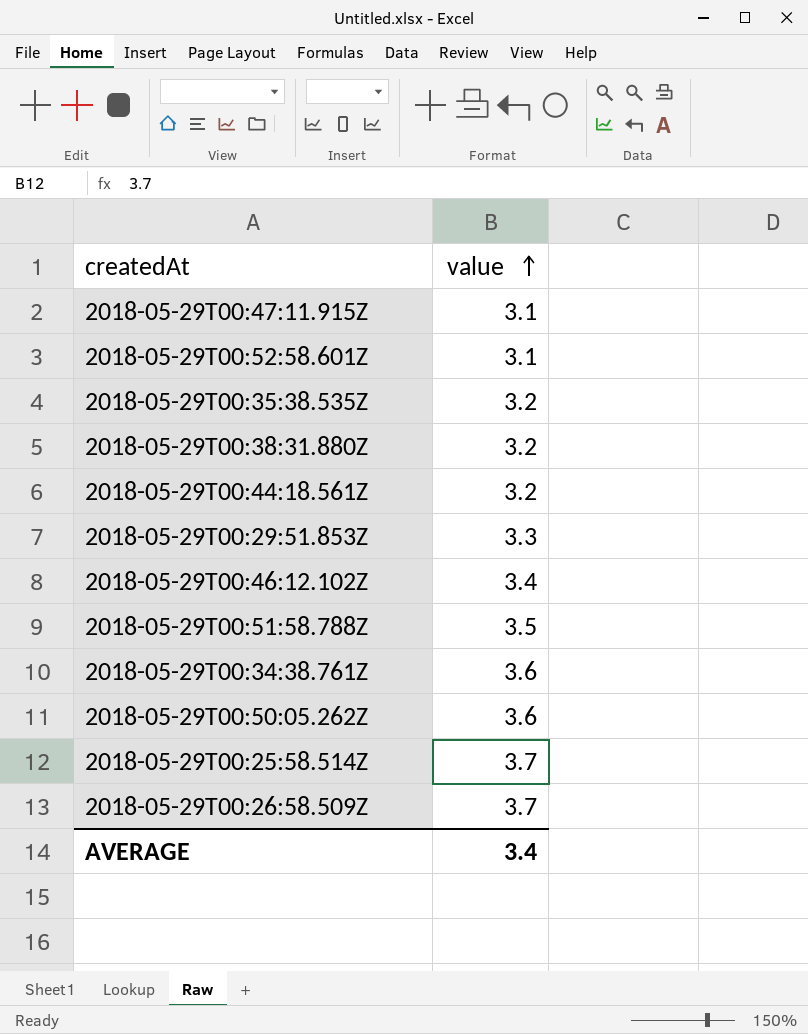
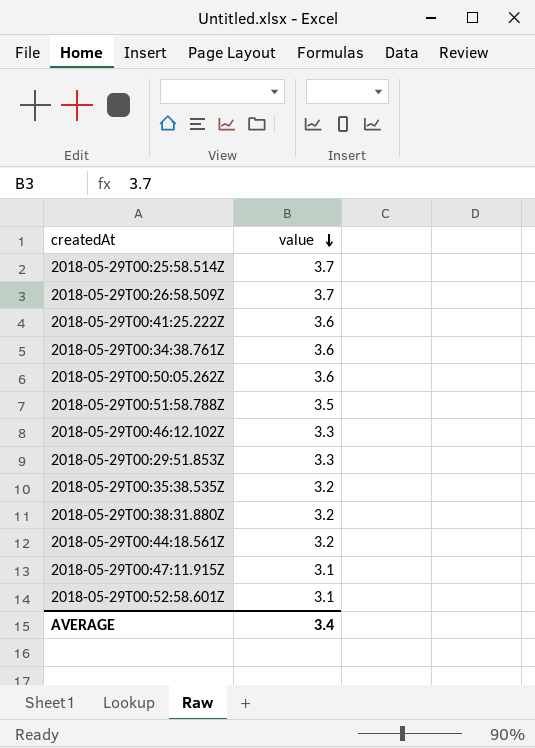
row order: value ascending -> value descending
row 2018-05-29T00:41:25.222Z: none -> 3.6
2018-05-29T00:46:12.102Z | value: 3.4 -> 3.3

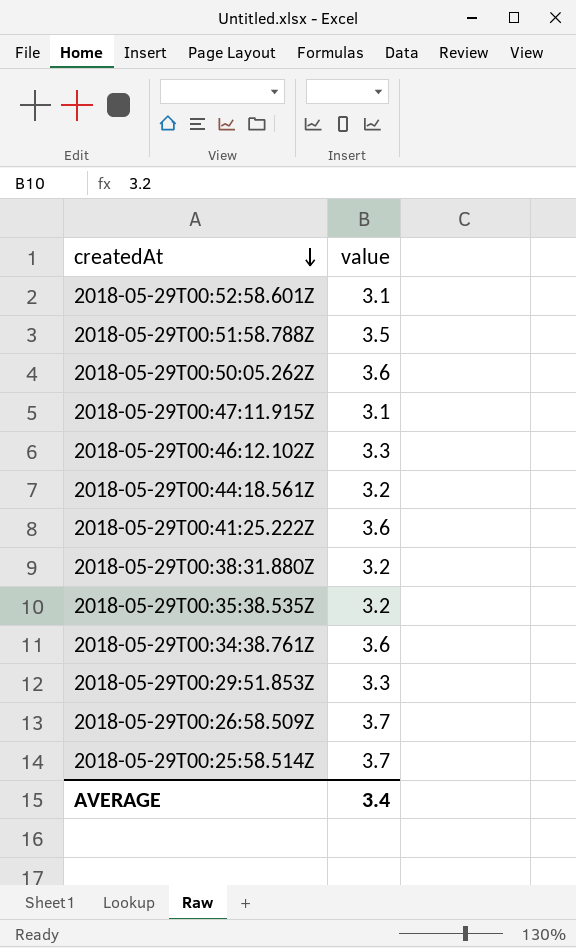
row order: value descending -> createdAt descending

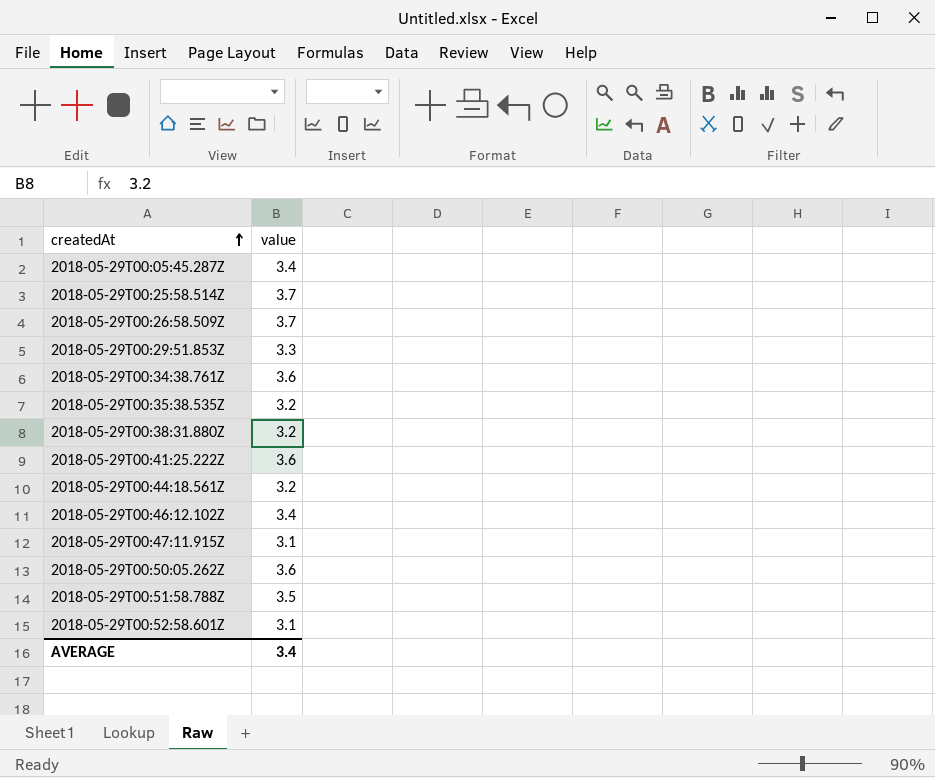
row order: createdAt descending -> createdAt ascending
row 2018-05-29T00:05:45.287Z: none -> 3.4
2018-05-29T00:46:12.102Z | value: 3.3 -> 3.4

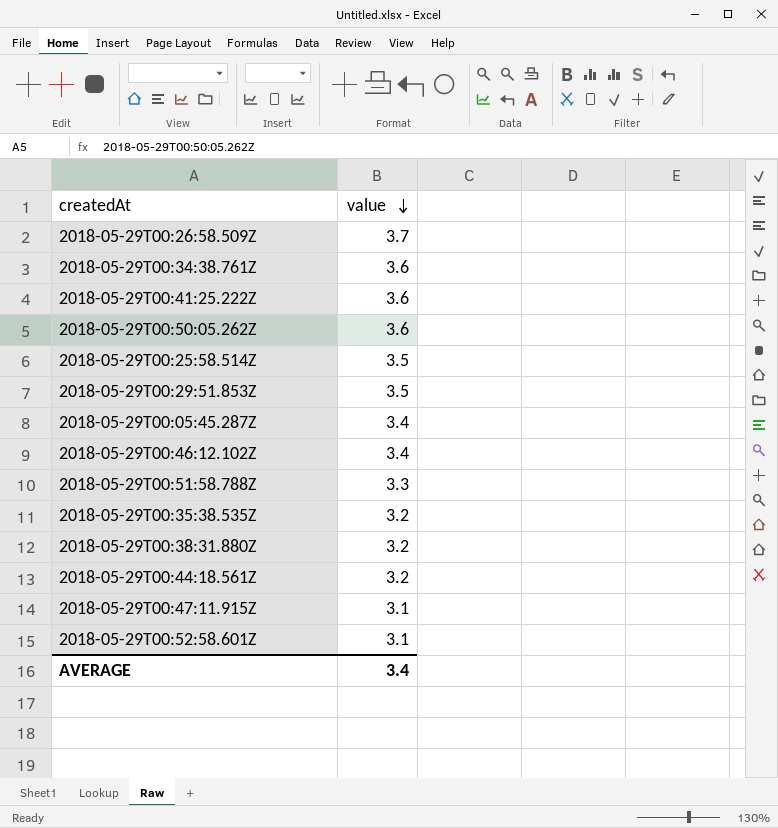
row order: createdAt ascending -> value descending
2018-05-29T00:25:58.514Z | value: 3.7 -> 3.5
2018-05-29T00:29:51.853Z | value: 3.3 -> 3.5
2018-05-29T00:51:58.788Z | value: 3.5 -> 3.3

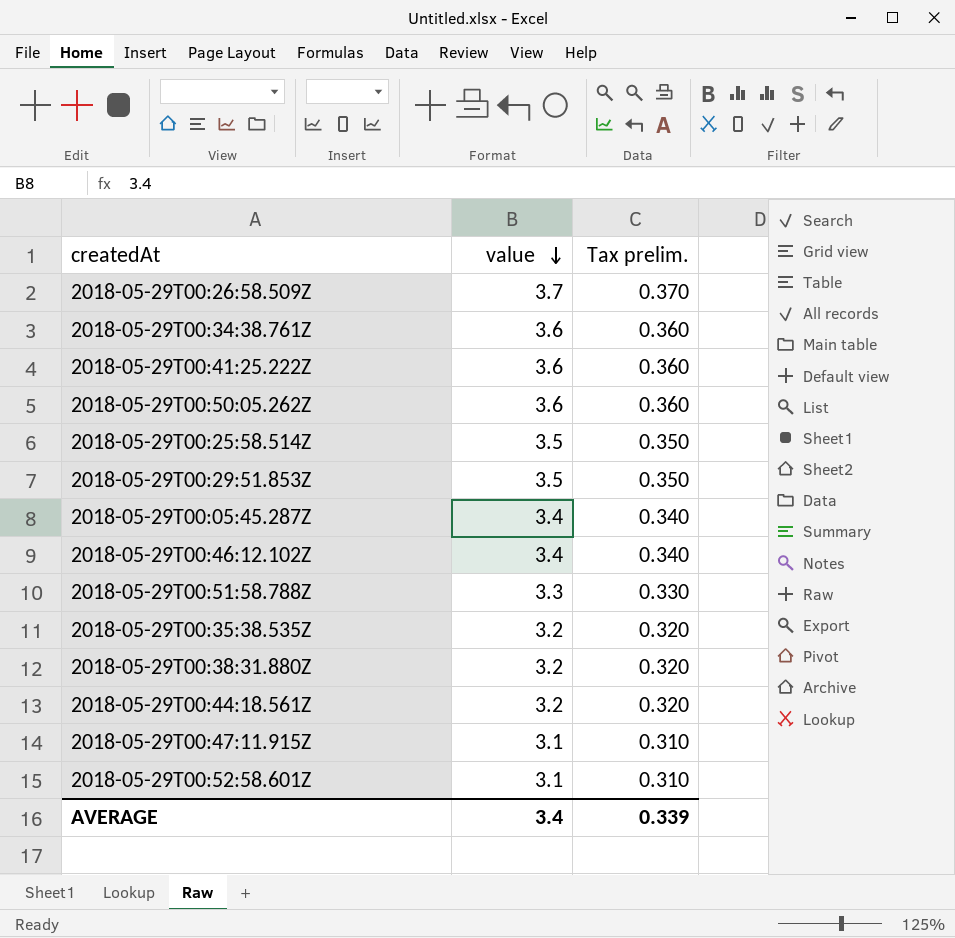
column Tax prelim. | formula: none -> [value] * 0.1

